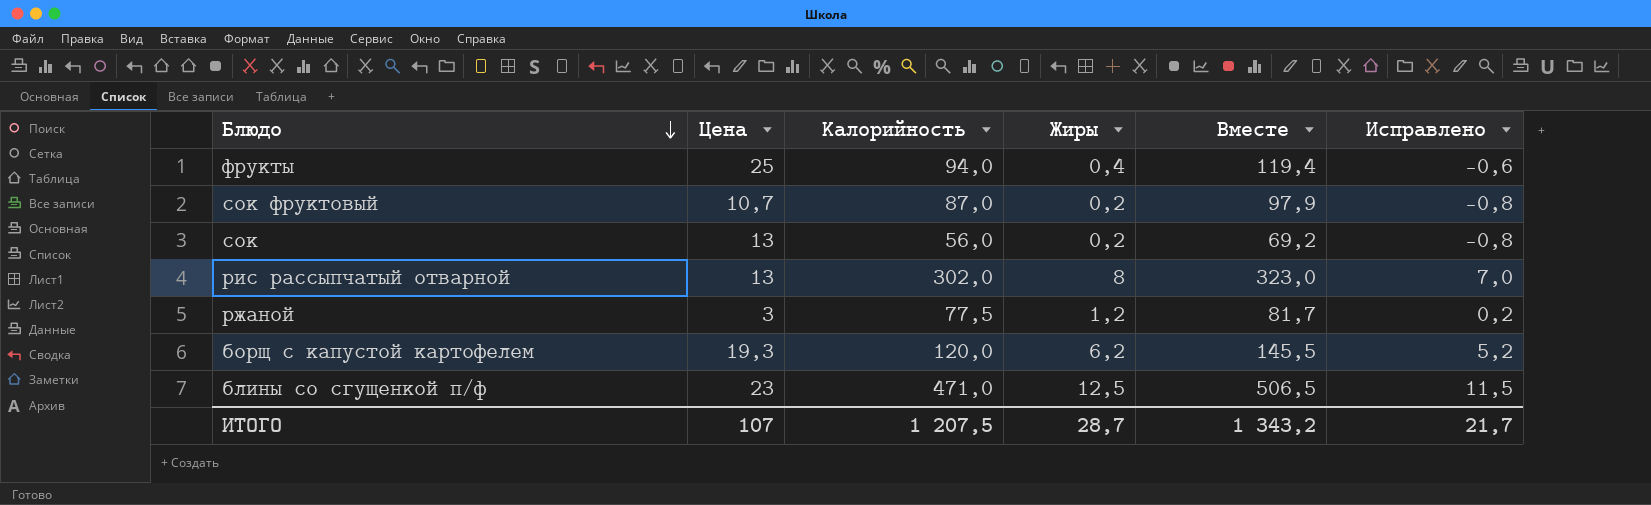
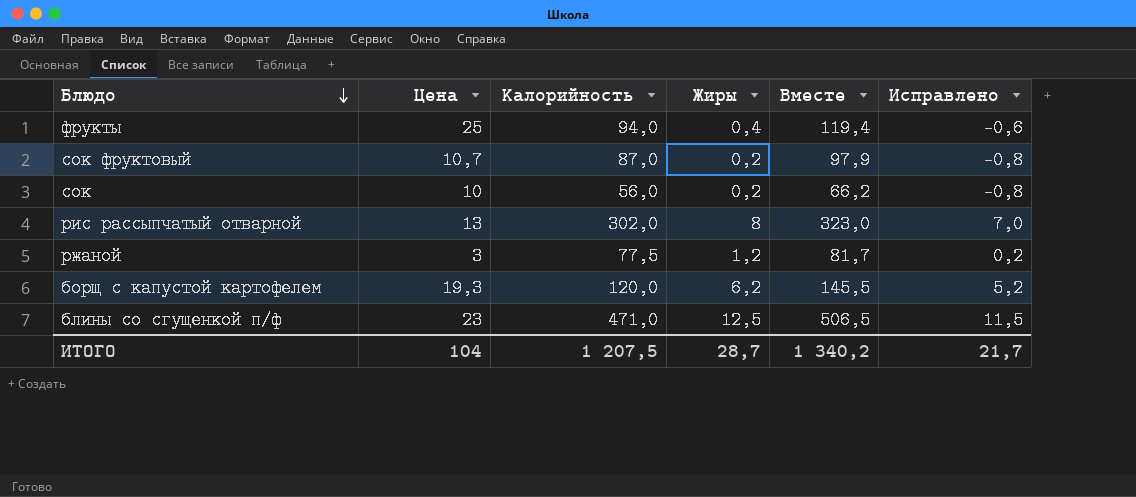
сок | Цена: 13 -> 10
сок | Вместе: 69,2 -> 66,2
ИТОГО | Цена: 107 -> 104
ИТОГО | Вместе: 1 343,2 -> 1 340,2

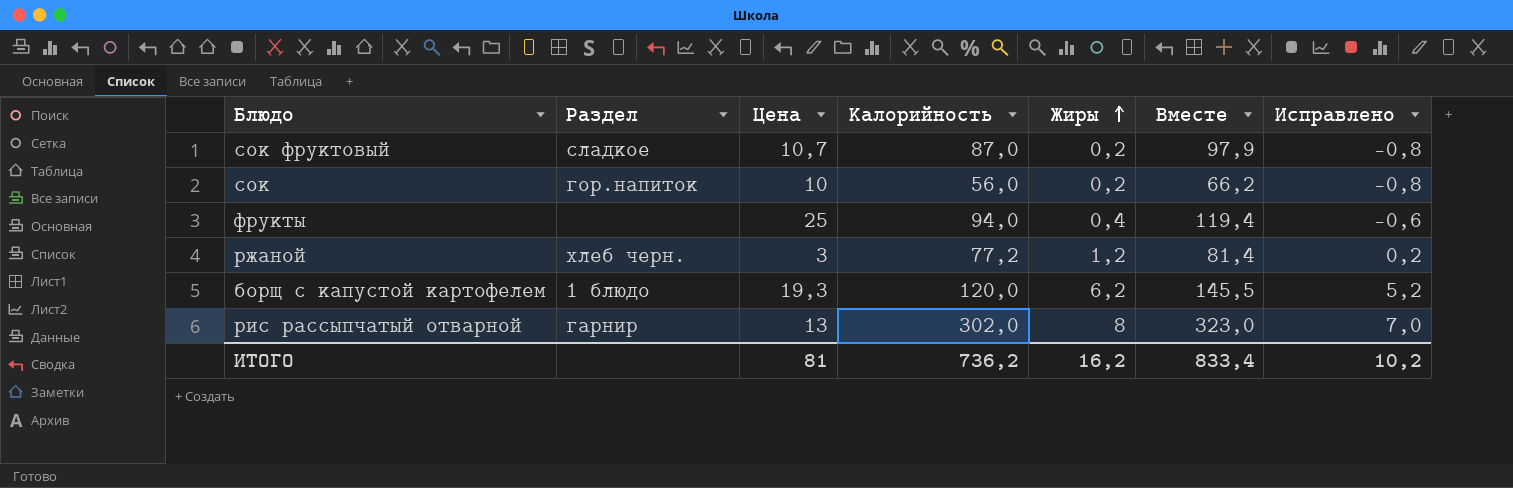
row order: Блюдо descending -> Жиры ascending
column Раздел | position: none -> 2
row блины со сгущенкой п/ф: 23 | 471,0 | 12,5 | 506,5 | 11,5 -> none
ржаной | Калорийность: 77,5 -> 77,2
ржаной | Вместе: 81,7 -> 81,4
ИТОГО | Цена: 104 -> 81
ИТОГО | Калорийность: 1 207,5 -> 736,2
ИТОГО | Жиры: 28,7 -> 16,2
ИТОГО | Вместе: 1 340,2 -> 833,4
ИТОГО | Исправлено: 21,7 -> 10,2

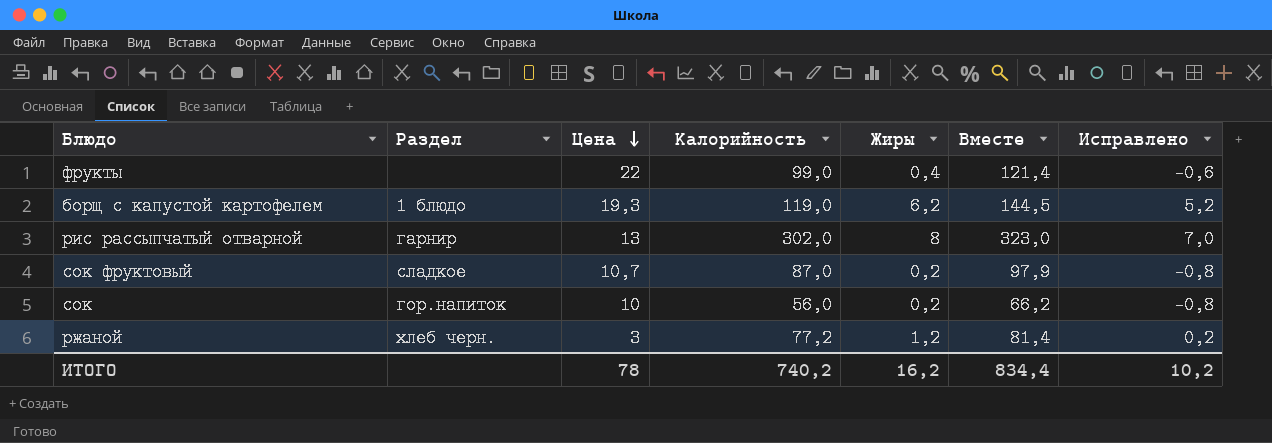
row order: Жиры ascending -> Цена descending
фрукты | Цена: 25 -> 22
фрукты | Калорийность: 94,0 -> 99,0
фрукты | Вместе: 119,4 -> 121,4
борщ с капустой картофелем | Калорийность: 120,0 -> 119,0
борщ с капустой картофелем | Вместе: 145,5 -> 144,5
ИТОГО | Цена: 81 -> 78
ИТОГО | Калорийность: 736,2 -> 740,2
ИТОГО | Вместе: 833,4 -> 834,4

